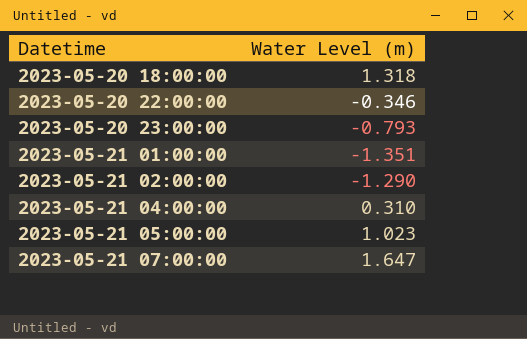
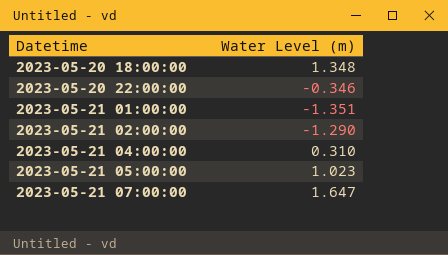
row 2023-05-20 23:00:00: -0.793 -> none
2023-05-20 18:00:00 | Water Level (m): 1.318 -> 1.348

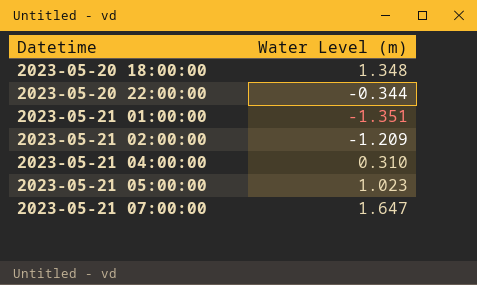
2023-05-20 22:00:00 | Water Level (m): -0.346 -> -0.344
2023-05-21 02:00:00 | Water Level (m): -1.290 -> -1.209

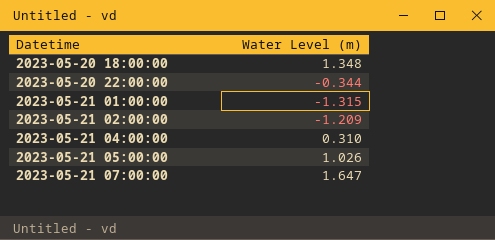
2023-05-21 01:00:00 | Water Level (m): -1.351 -> -1.315
2023-05-21 05:00:00 | Water Level (m): 1.023 -> 1.026

